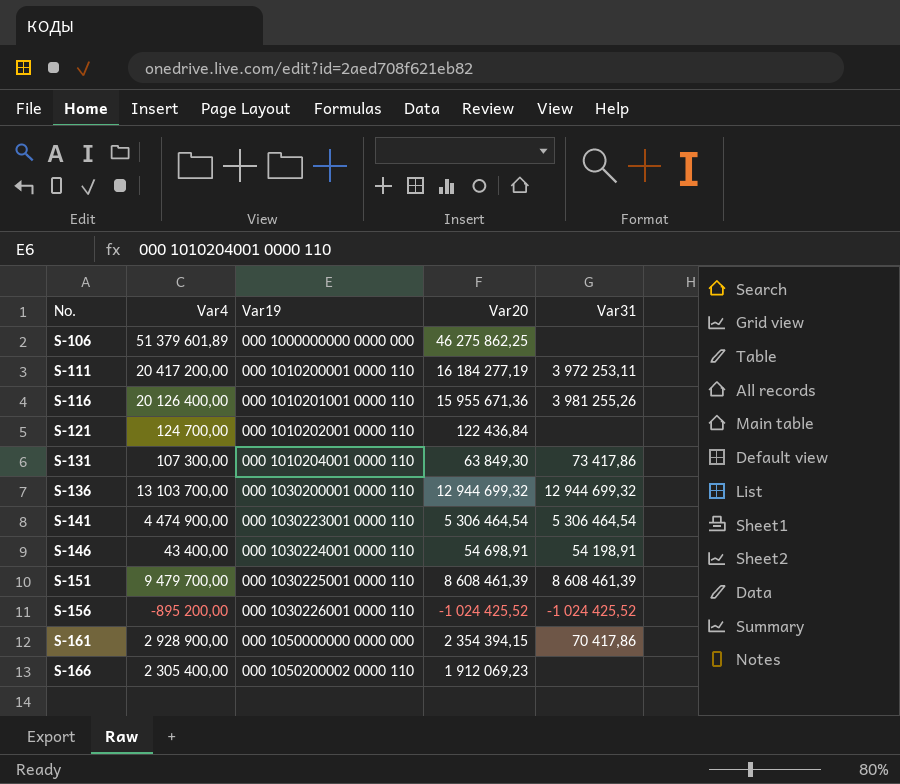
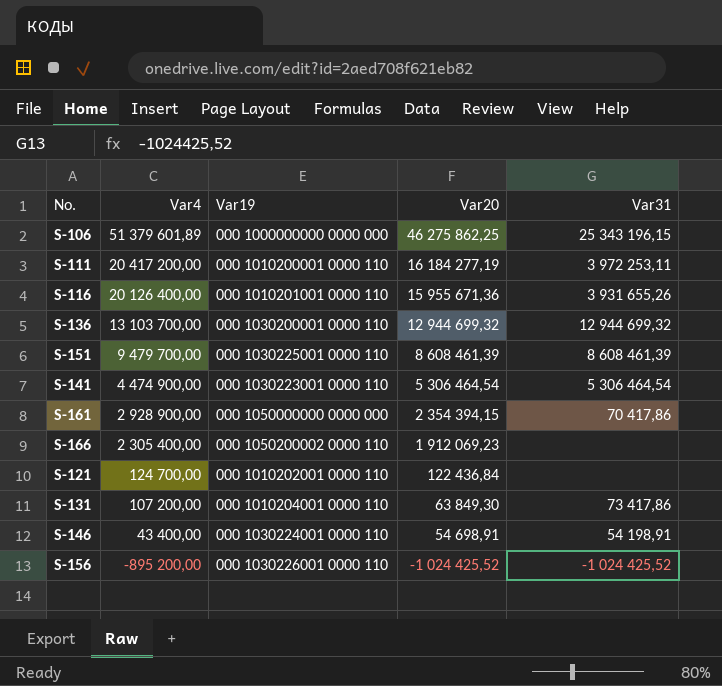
row order: No. ascending -> Var4 descending
S-106 | Var31: none -> 25 343 196,15
S-116 | Var31: 3 981 255,26 -> 3 931 655,26
S-131 | Var4: 107 300,00 -> 107 200,00

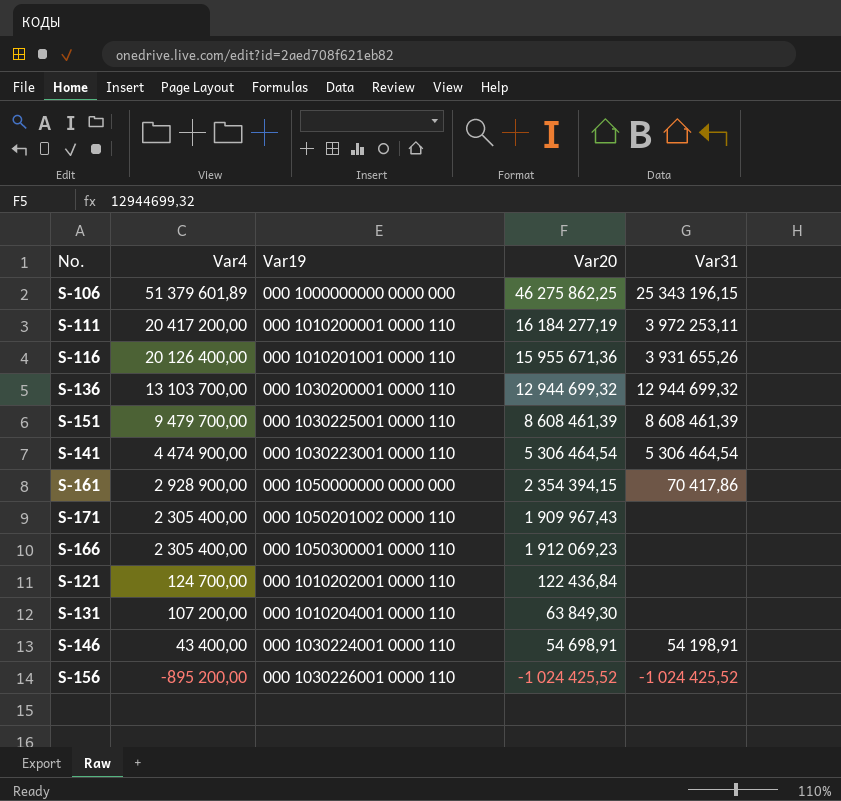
row S-171: none -> 2 305 400,00 | 000 1050201002 0000 110 | 1 909 967,43 | none
S-166 | Var19: 000 1050200002 0000 110 -> 000 1050300001 0000 110
S-131 | Var31: 73 417,86 -> none

